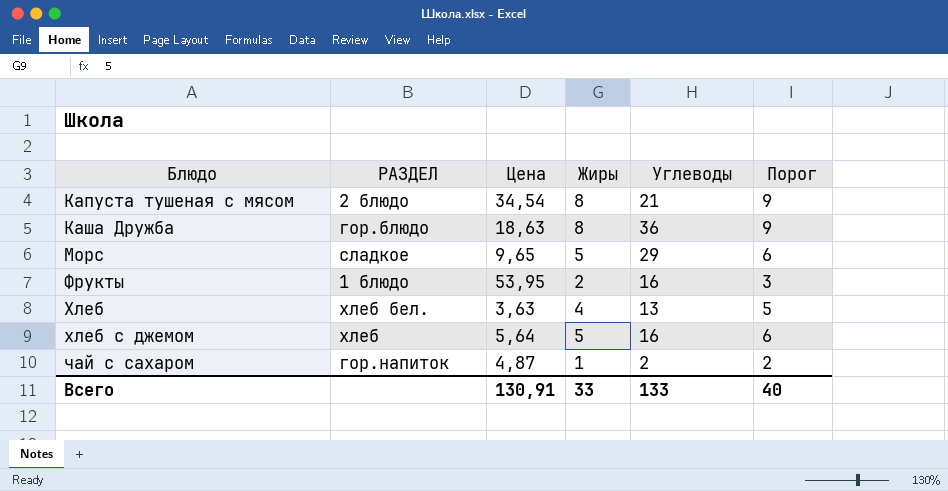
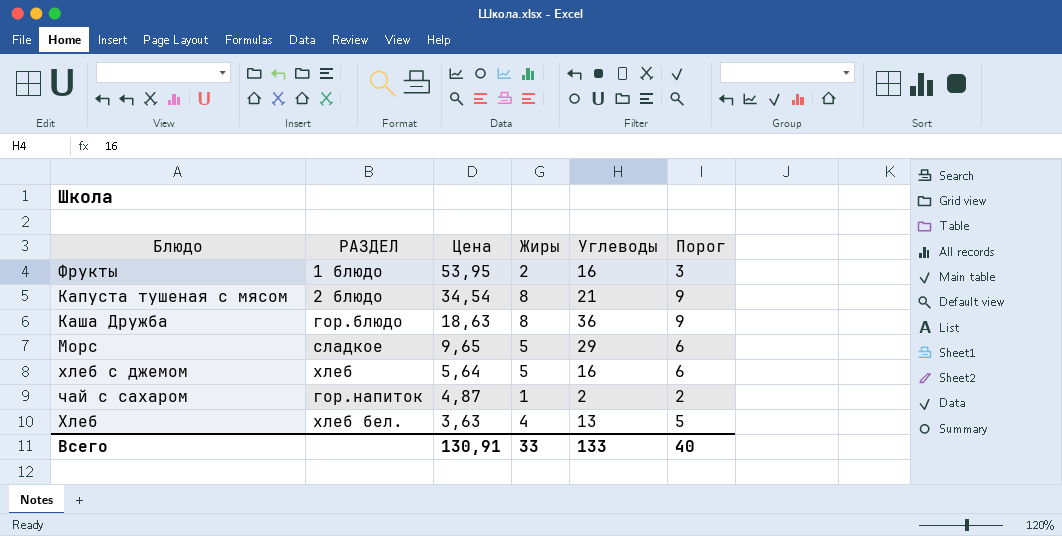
row order: Блюдо ascending -> Цена descending

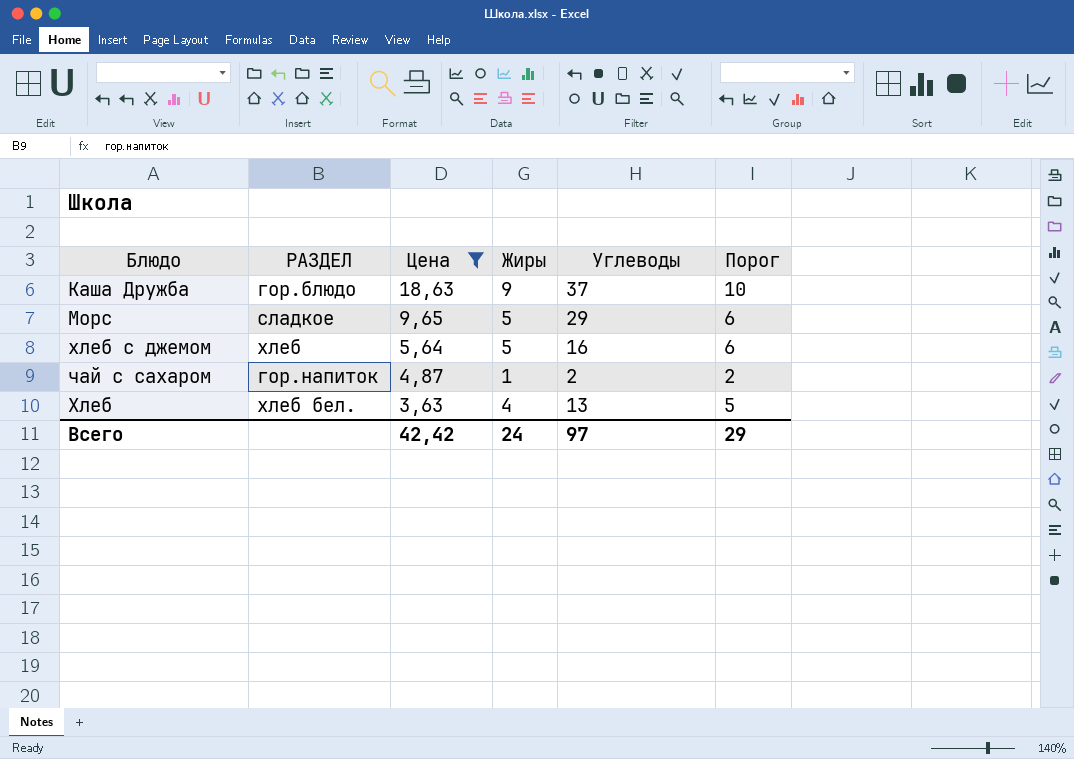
filter: none -> Цена <= 18,63
Каша Дружба | Жиры: 8 -> 9
Каша Дружба | Углеводы: 36 -> 37
Каша Дружба | Порог: 9 -> 10
Всего | Цена: 130,91 -> 42,42
Всего | Жиры: 33 -> 24
Всего | Углеводы: 133 -> 97
Всего | Порог: 40 -> 29

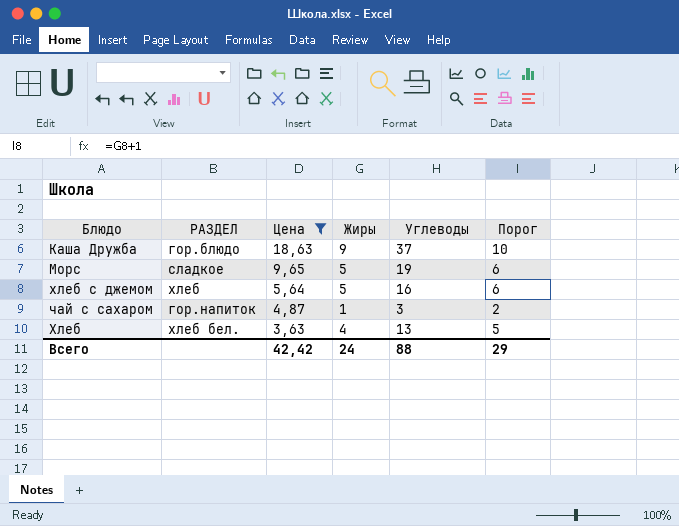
Морс | Углеводы: 29 -> 19
чай с сахаром | Углеводы: 2 -> 3
Всего | Углеводы: 97 -> 88

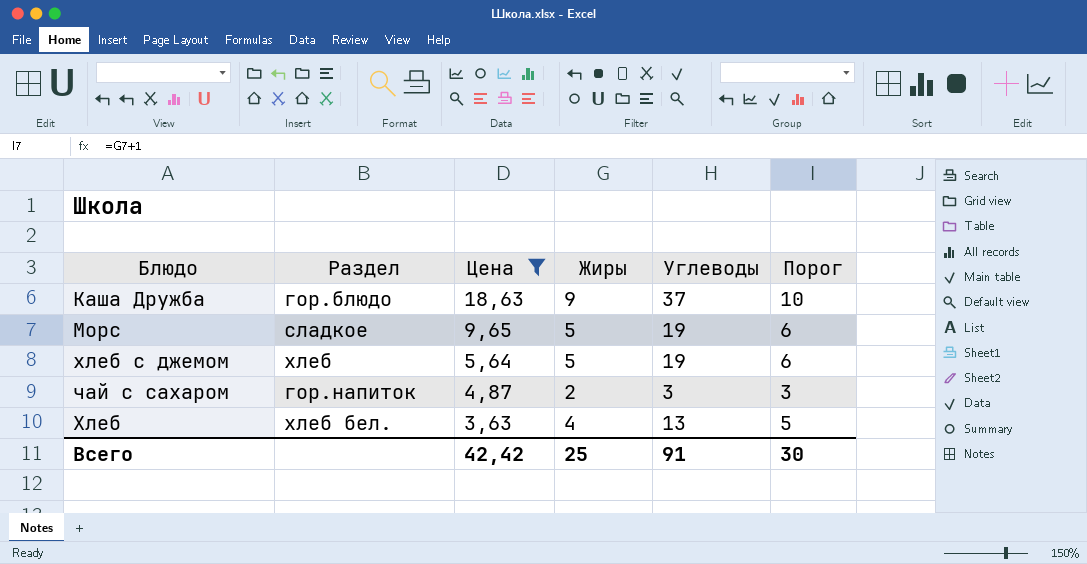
column name: РАЗДЕЛ -> Раздел
хлеб с джемом | Углеводы: 16 -> 19
чай с сахаром | Жиры: 1 -> 2
чай с сахаром | Порог: 2 -> 3
Всего | Жиры: 24 -> 25
Всего | Углеводы: 88 -> 91
Всего | Порог: 29 -> 30

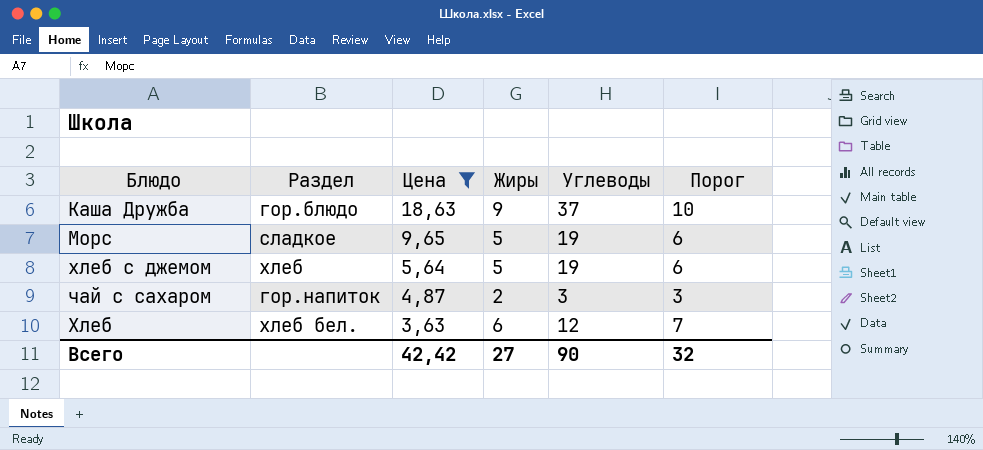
Хлеб | Жиры: 4 -> 6
Хлеб | Углеводы: 13 -> 12
Хлеб | Порог: 5 -> 7
Всего | Жиры: 25 -> 27
Всего | Углеводы: 91 -> 90
Всего | Порог: 30 -> 32

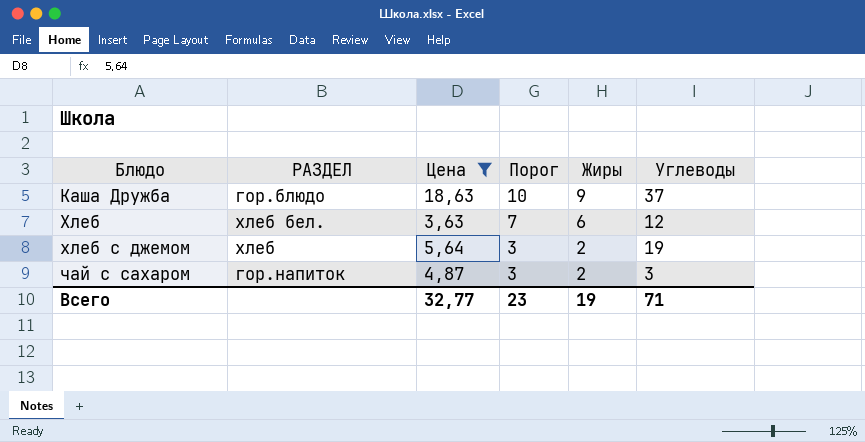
row order: Цена descending -> Блюдо ascending
column name: Раздел -> РАЗДЕЛ
column Порог | position: 6 -> 4
row Морс: сладкое | 9,65 | 5 | 19 | 6 -> none
хлеб с джемом | Порог: 6 -> 3
хлеб с джемом | Жиры: 5 -> 2
Всего | Цена: 42,42 -> 32,77
Всего | Порог: 32 -> 23
Всего | Жиры: 27 -> 19
Всего | Углеводы: 90 -> 71

